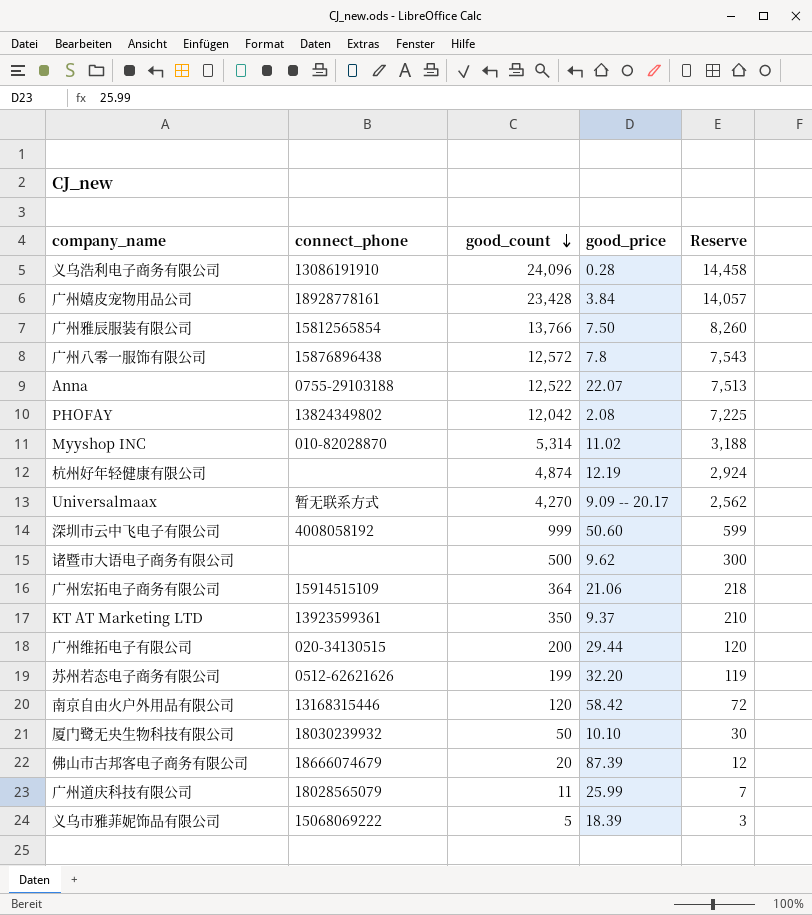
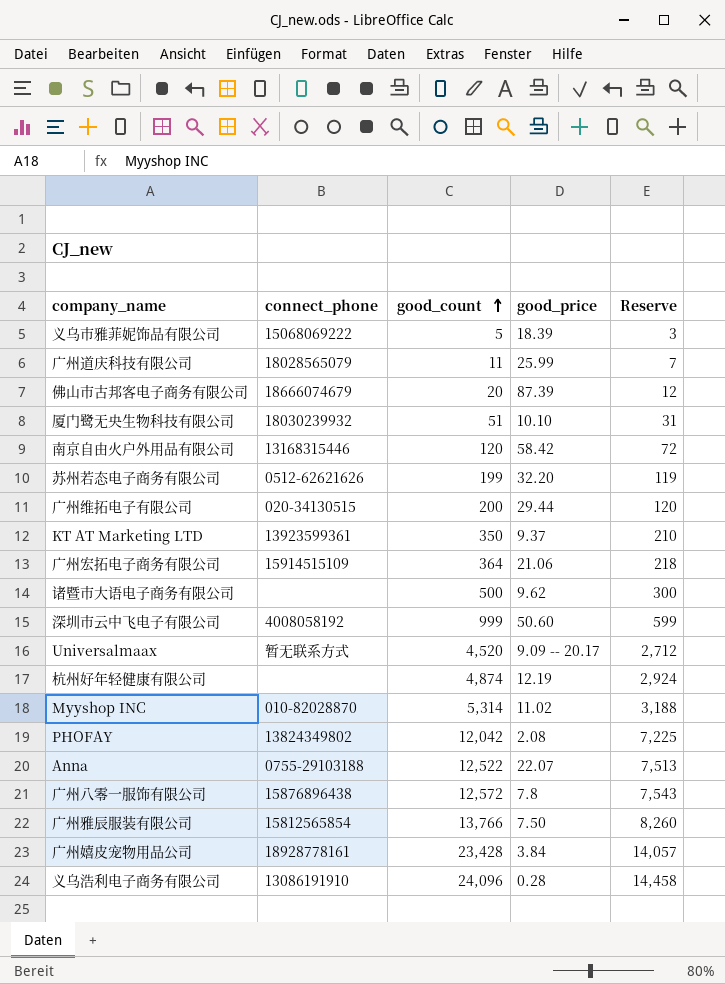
row order: good_count descending -> good_count ascending
厦门鹭无央生物科技有限公司 | good_count: 50 -> 51
厦门鹭无央生物科技有限公司 | Reserve: 30 -> 31
Universalmaax | good_count: 4,270 -> 4,520
Universalmaax | Reserve: 2,562 -> 2,712

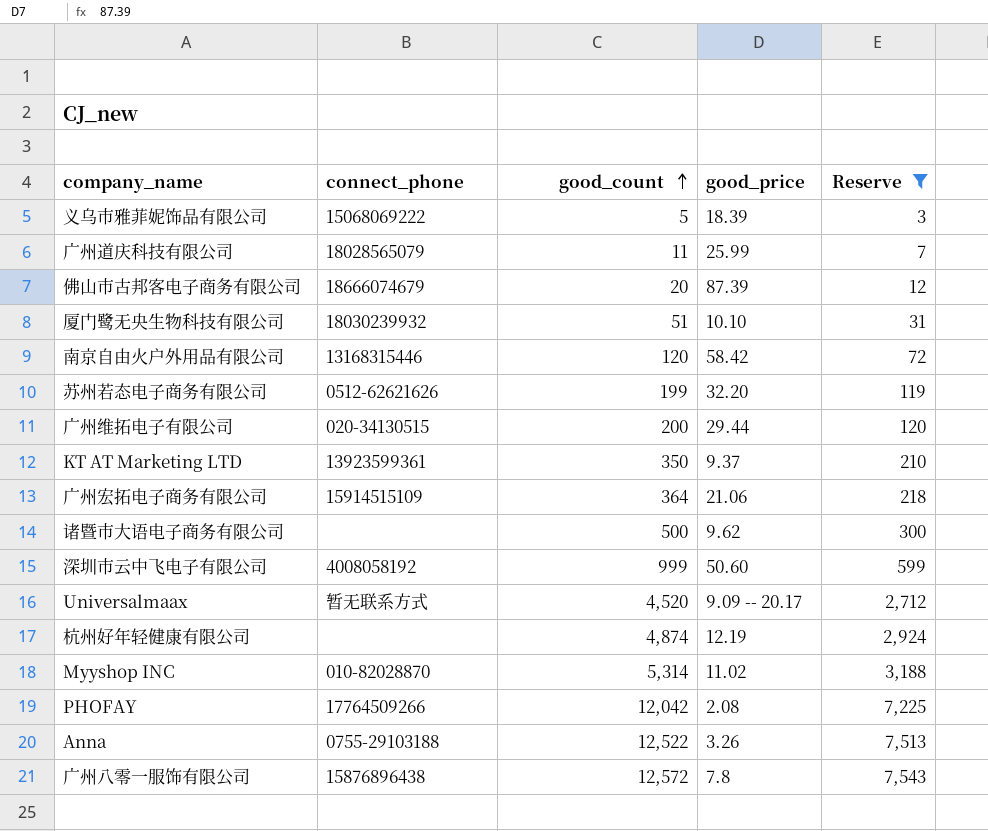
filter: none -> Reserve <= 7,543
PHOFAY | connect_phone: 13824349802 -> 17764509266
Anna | good_price: 22.07 -> 3.26

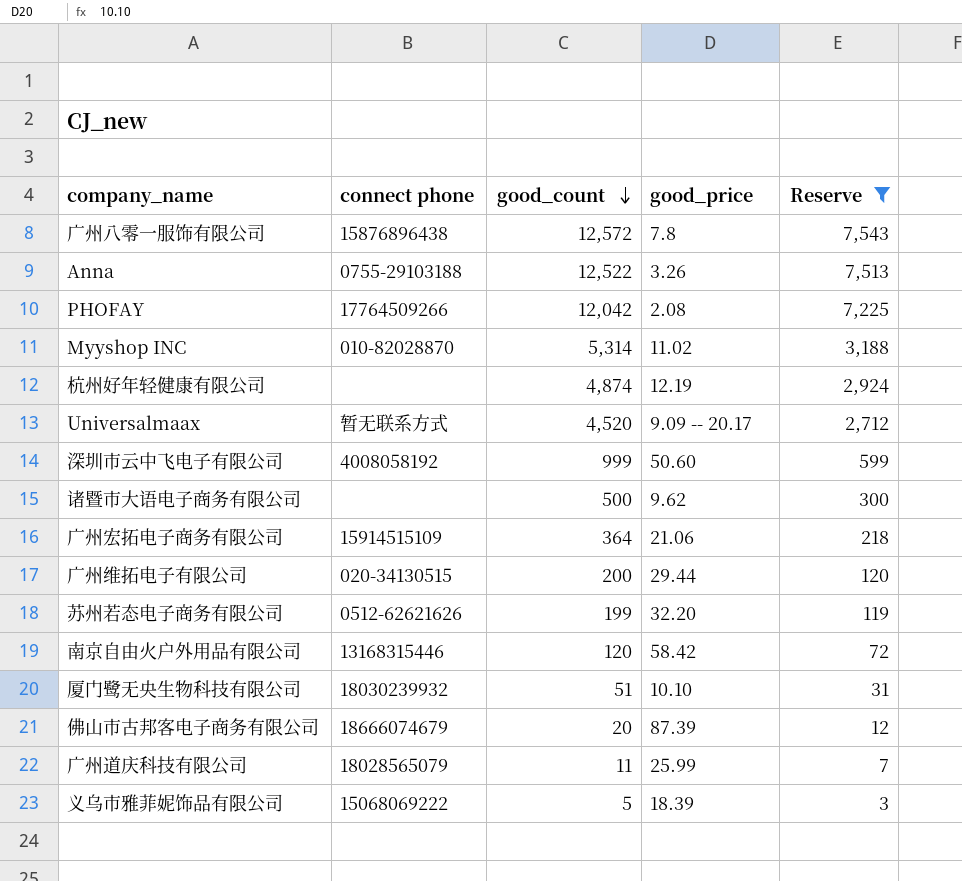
row order: good_count ascending -> good_count descending
column name: connect_phone -> connect phone
row KT AT Marketing LTD: 13923599361 | 350 | 9.37 | 210 -> none

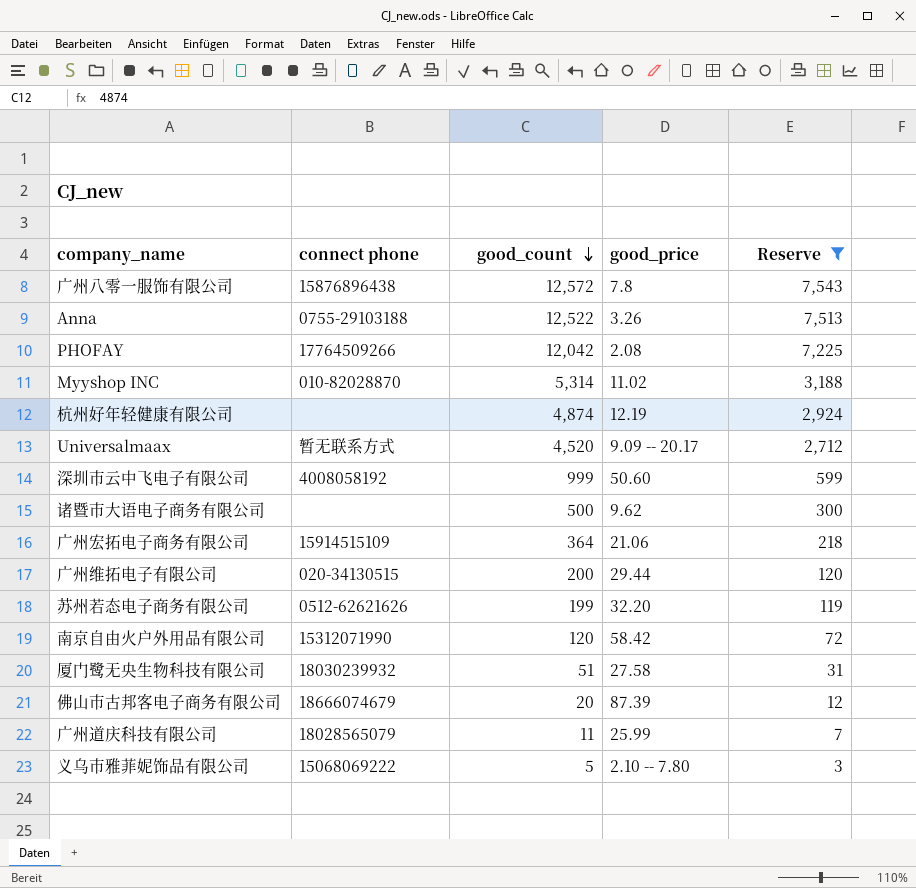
南京自由火户外用品有限公司 | connect phone: 13168315446 -> 15312071990
厦门鹭无央生物科技有限公司 | good_price: 10.10 -> 27.58
义乌市雅菲妮饰品有限公司 | good_price: 18.39 -> 2.10 -- 7.80

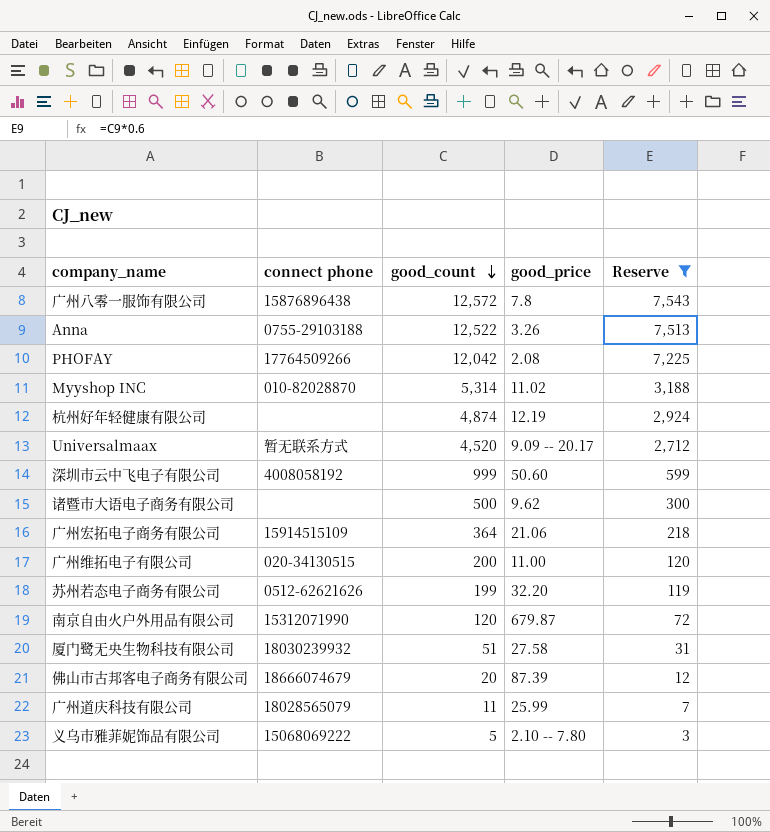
广州维拓电子有限公司 | good_price: 29.44 -> 11.00
南京自由火户外用品有限公司 | good_price: 58.42 -> 679.87

